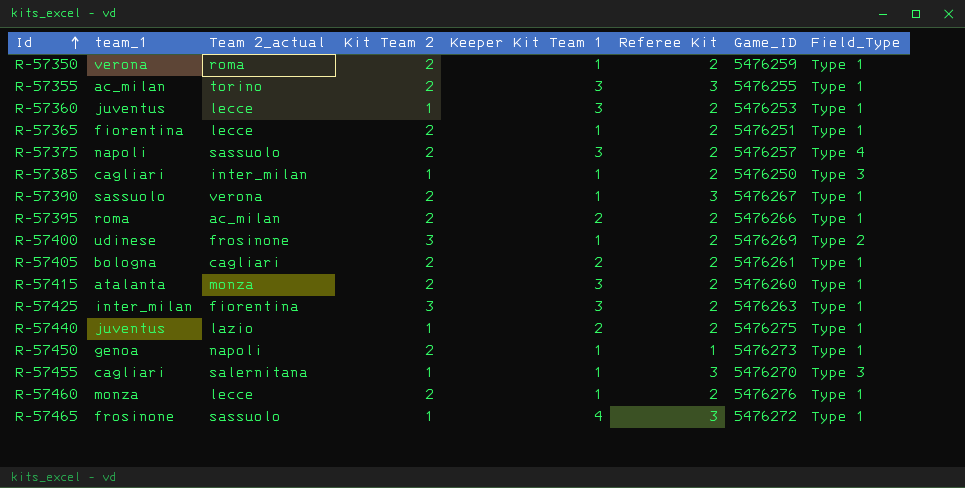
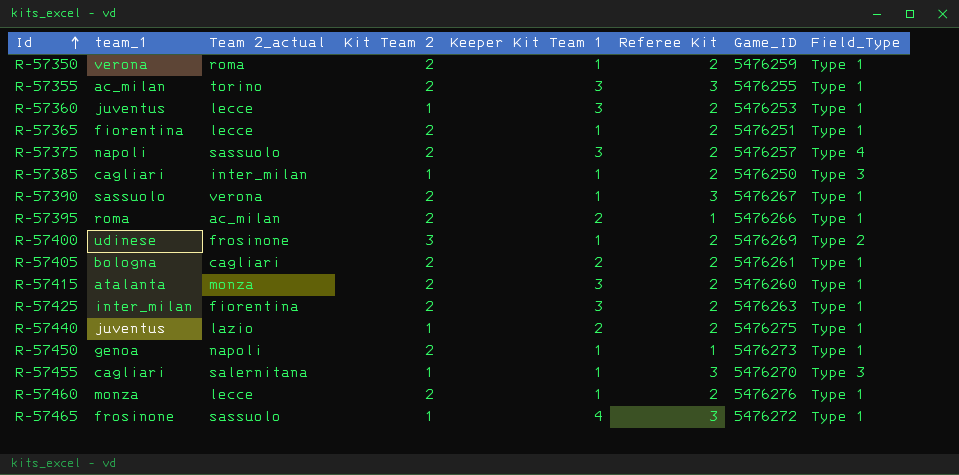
R-57395 | Referee Kit: 2 -> 1
R-57425 | Kit Team 2: 3 -> 2

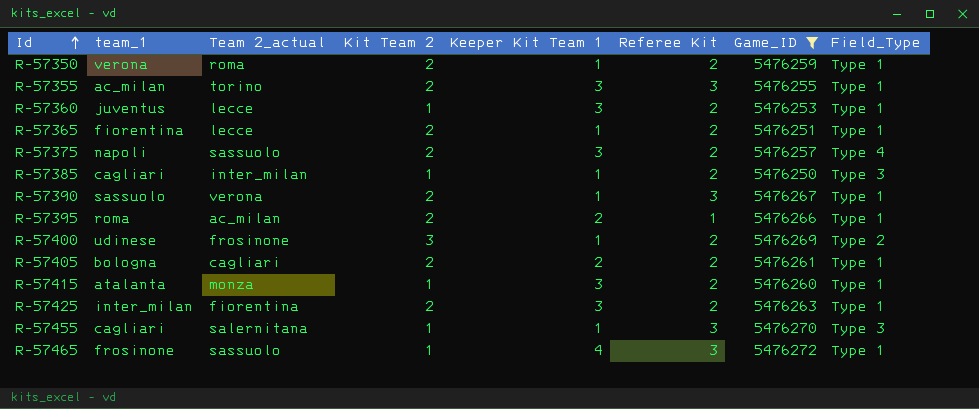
filter: none -> Game_ID <= 5476272
R-57415 | Kit Team 2: 2 -> 1

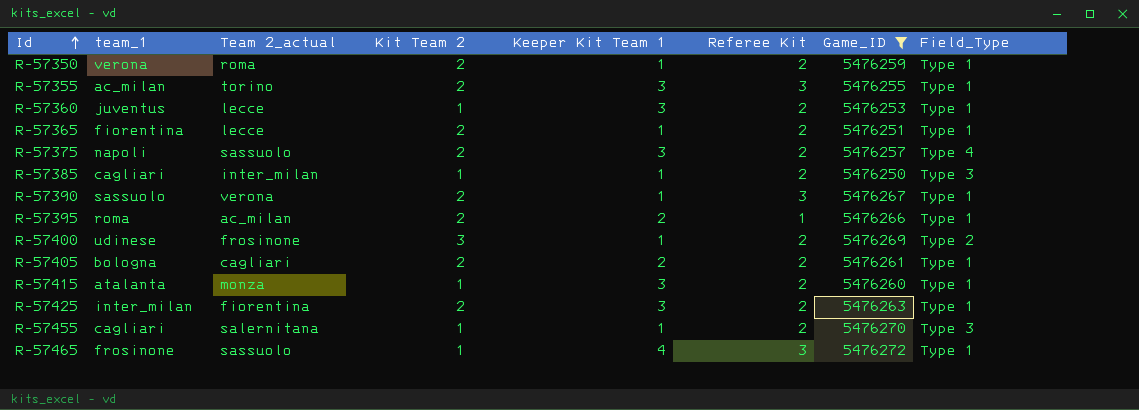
R-57455 | Referee Kit: 3 -> 2

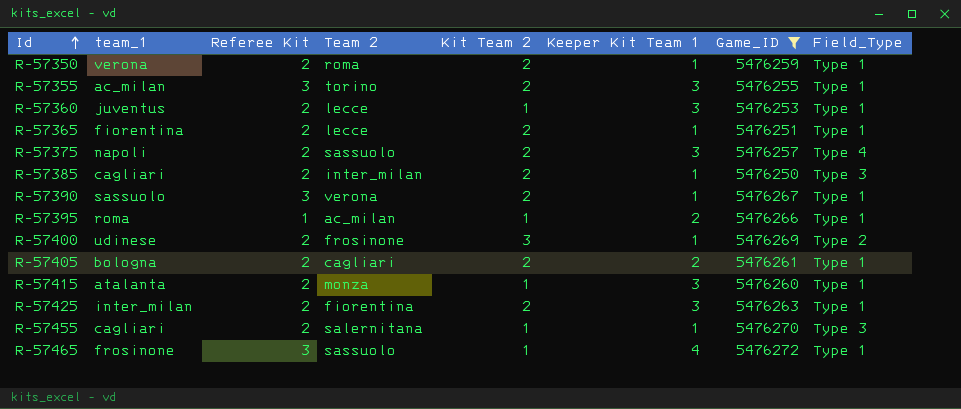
column Referee Kit | position: 6 -> 3
column name: Team 2_actual -> Team 2
R-57385 | Kit Team 2: 1 -> 2
R-57395 | Kit Team 2: 2 -> 1

